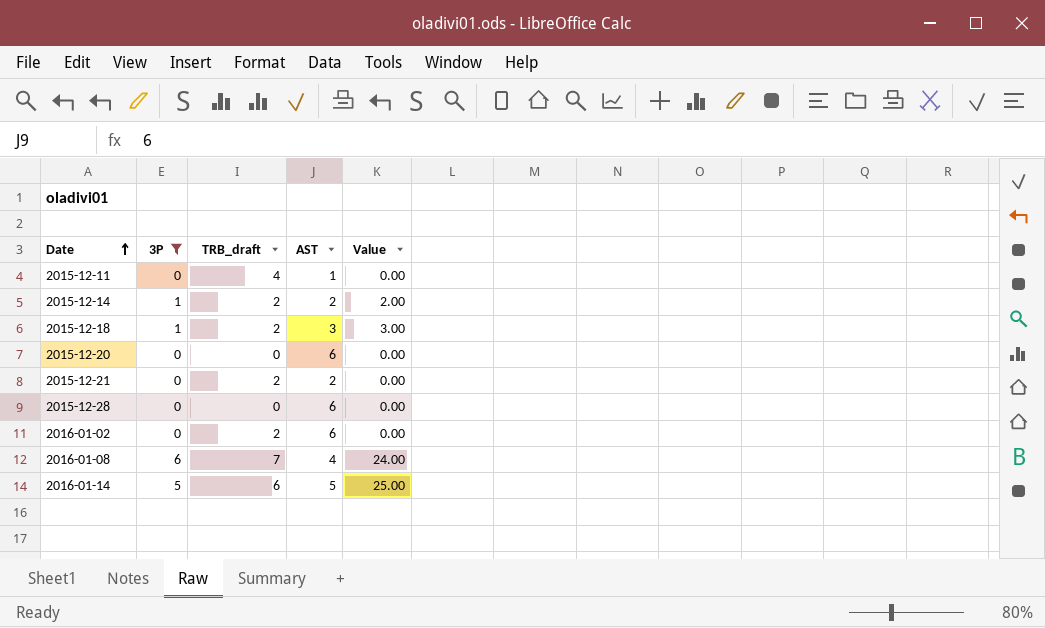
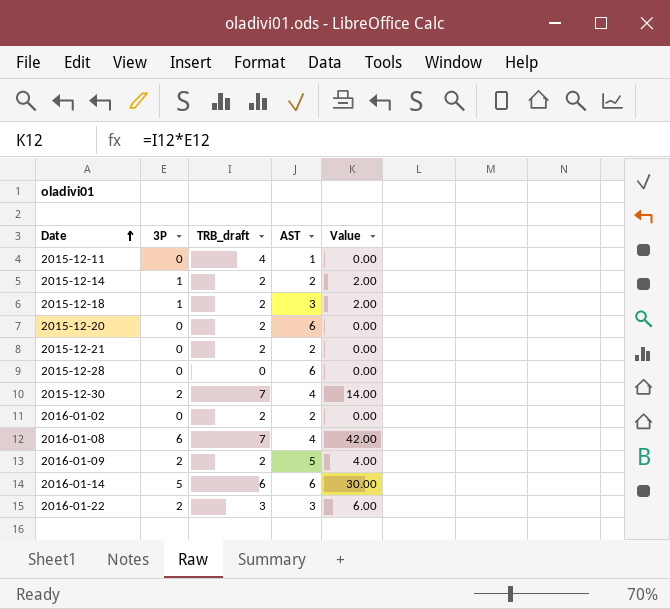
filter: 3P != 2 -> none
column Value | formula: [3P] * [AST] -> [3P] * [TRB_draft]
2015-12-20 | TRB_draft: 0 -> 2
2016-01-02 | AST: 6 -> 2
2016-01-14 | AST: 5 -> 6

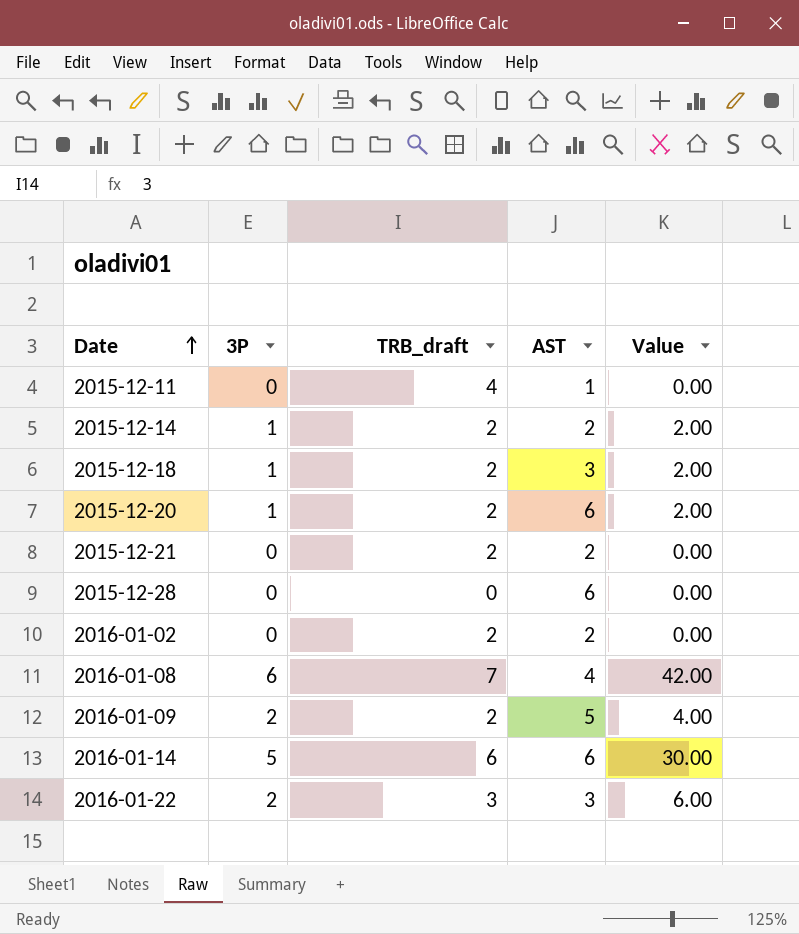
row 2015-12-30: 2 | 7 | 4 | 14.00 -> none
2015-12-20 | 3P: 0 -> 1
2015-12-20 | Value: 0.00 -> 2.00

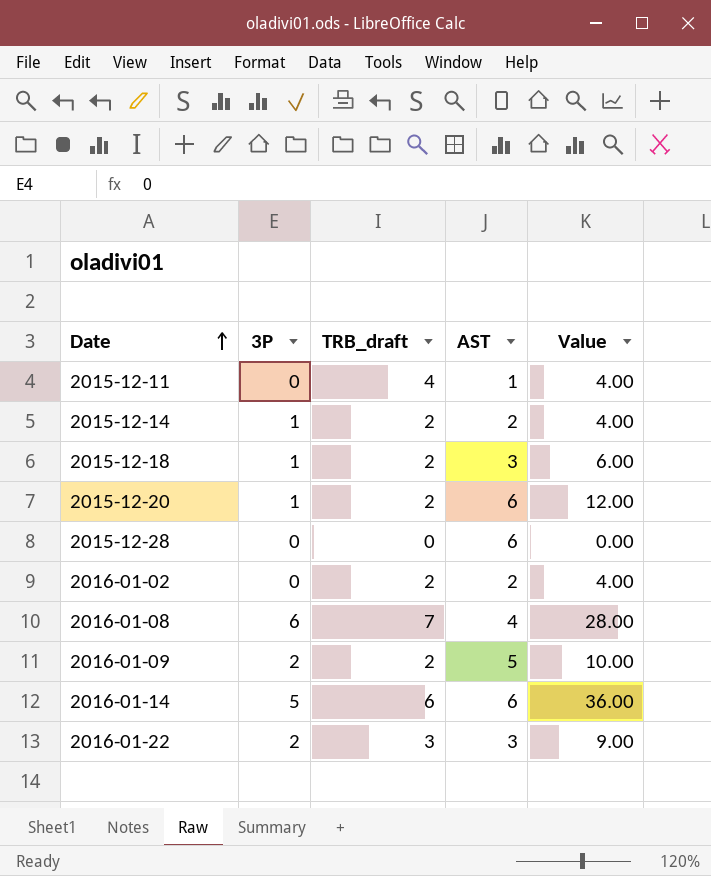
column Value | formula: [3P] * [TRB_draft] -> [TRB_draft] * [AST]
row 2015-12-21: 0 | 2 | 2 | 0.00 -> none

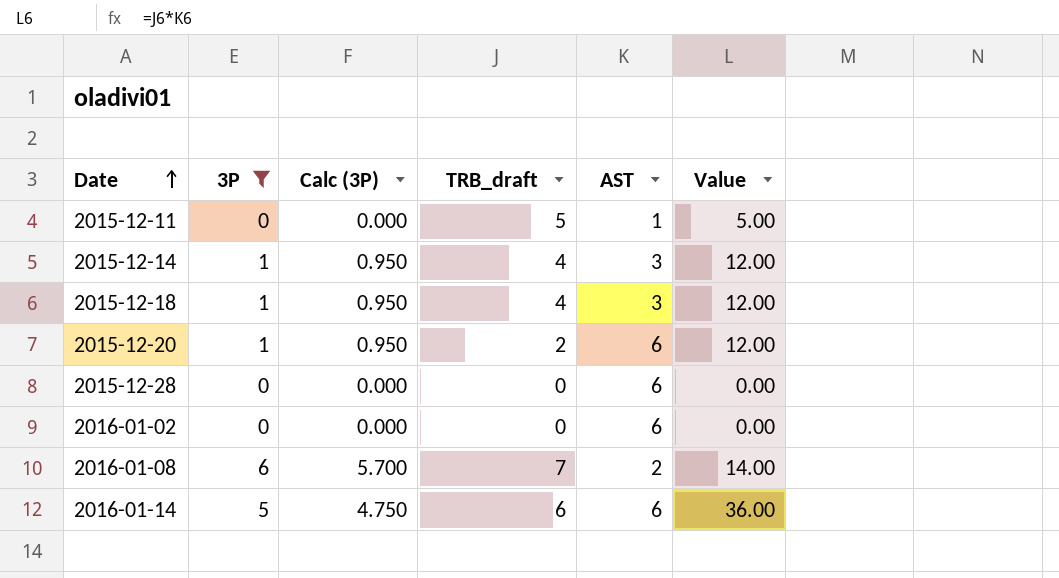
filter: none -> 3P != 2
column Calc (3P) | formula: none -> [3P] * 0.95
2015-12-11 | TRB_draft: 4 -> 5
2015-12-11 | Value: 4.00 -> 5.00
2015-12-14 | TRB_draft: 2 -> 4
2015-12-14 | AST: 2 -> 3
2015-12-14 | Value: 4.00 -> 12.00
2015-12-18 | TRB_draft: 2 -> 4
2015-12-18 | Value: 6.00 -> 12.00
2016-01-02 | TRB_draft: 2 -> 0
2016-01-02 | AST: 2 -> 6
2016-01-02 | Value: 4.00 -> 0.00
2016-01-08 | AST: 4 -> 2
2016-01-08 | Value: 28.00 -> 14.00

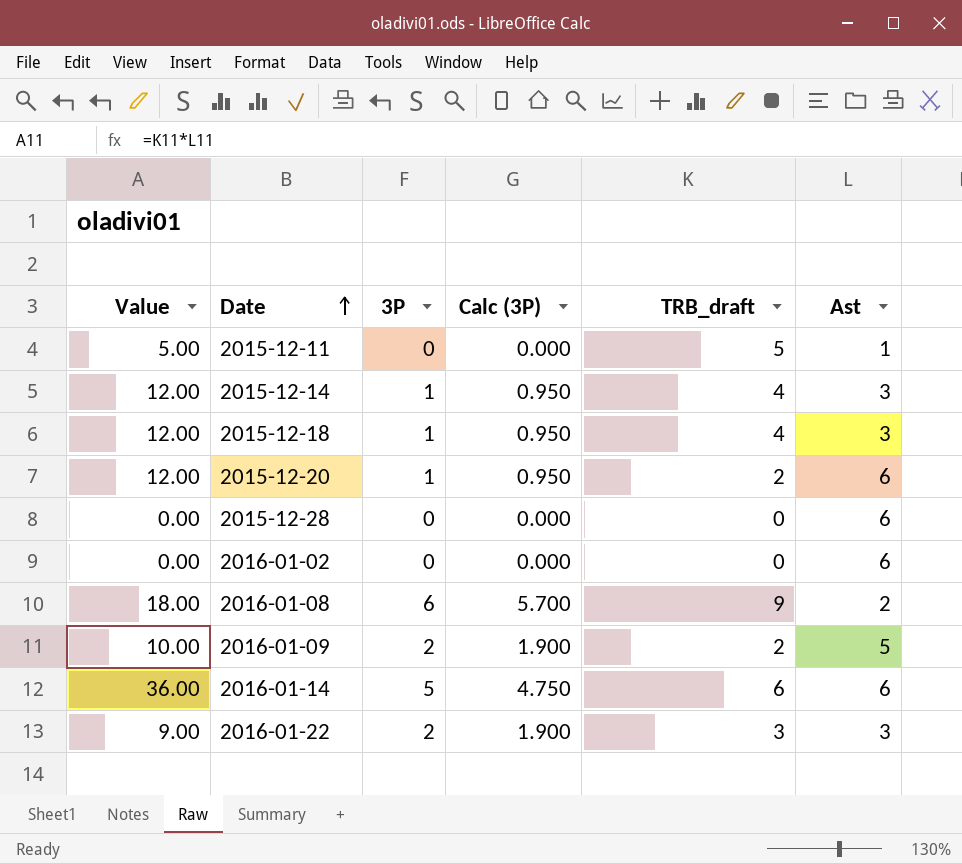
filter: 3P != 2 -> none
column Value | position: 6 -> 1
column name: AST -> Ast
2016-01-08 | Value: 14.00 -> 18.00
2016-01-08 | TRB_draft: 7 -> 9

